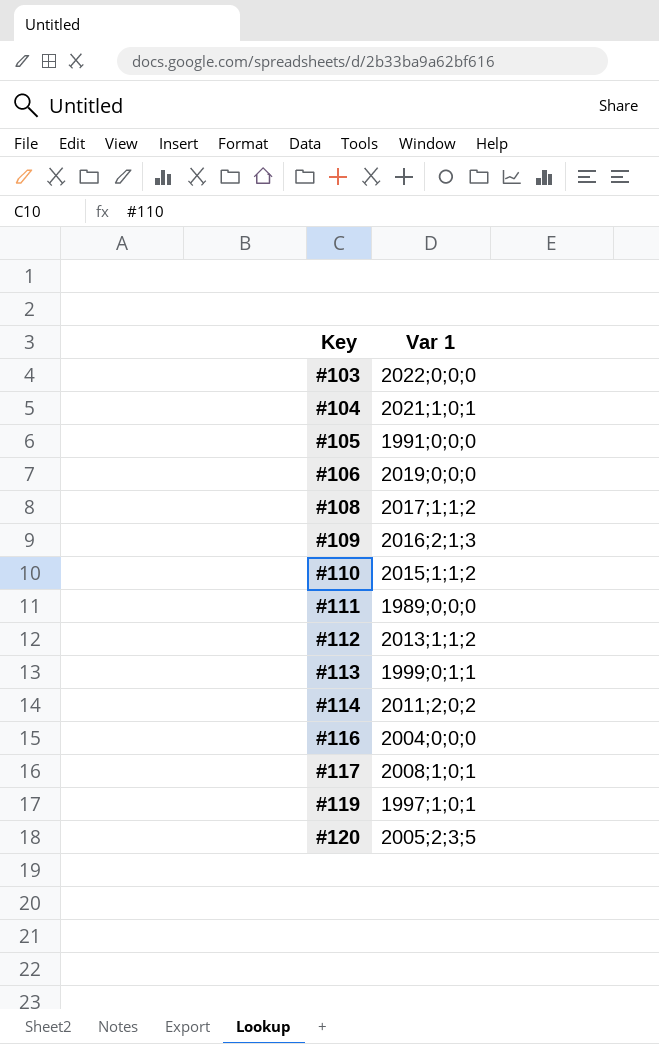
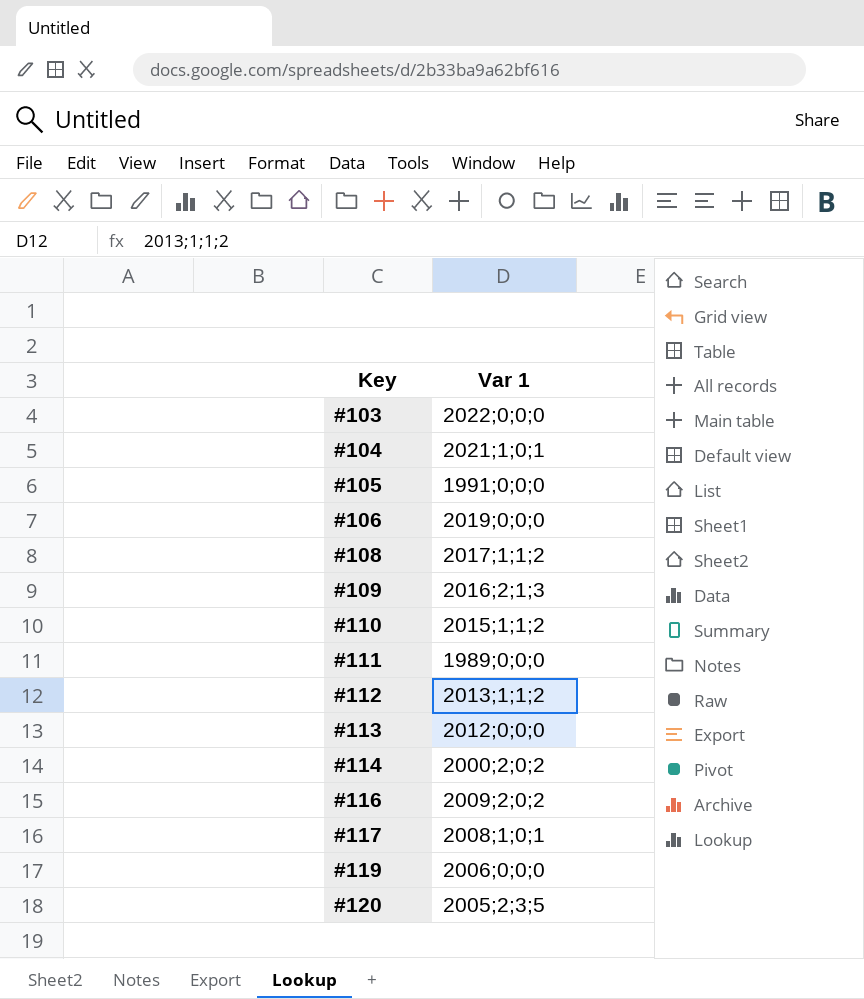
#113 | Var 1: 1999;0;1;1 -> 2012;0;0;0
#114 | Var 1: 2011;2;0;2 -> 2000;2;0;2
#116 | Var 1: 2004;0;0;0 -> 2009;2;0;2
#119 | Var 1: 1997;1;0;1 -> 2006;0;0;0

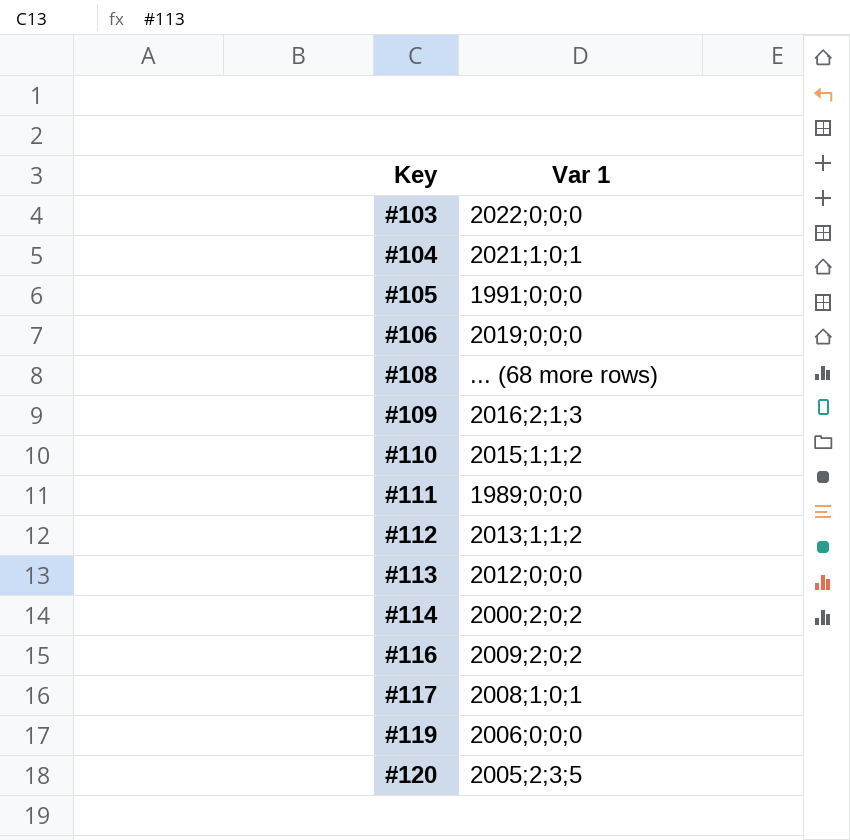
#108 | Var 1: 2017;1;1;2 -> ... (68 more rows)

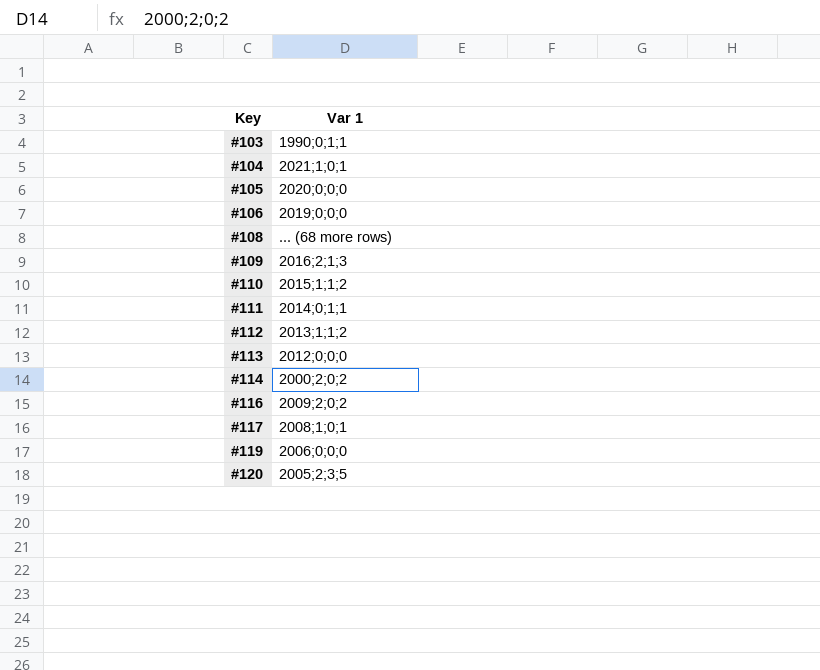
#103 | Var 1: 2022;0;0;0 -> 1990;0;1;1
#105 | Var 1: 1991;0;0;0 -> 2020;0;0;0
#111 | Var 1: 1989;0;0;0 -> 2014;0;1;1

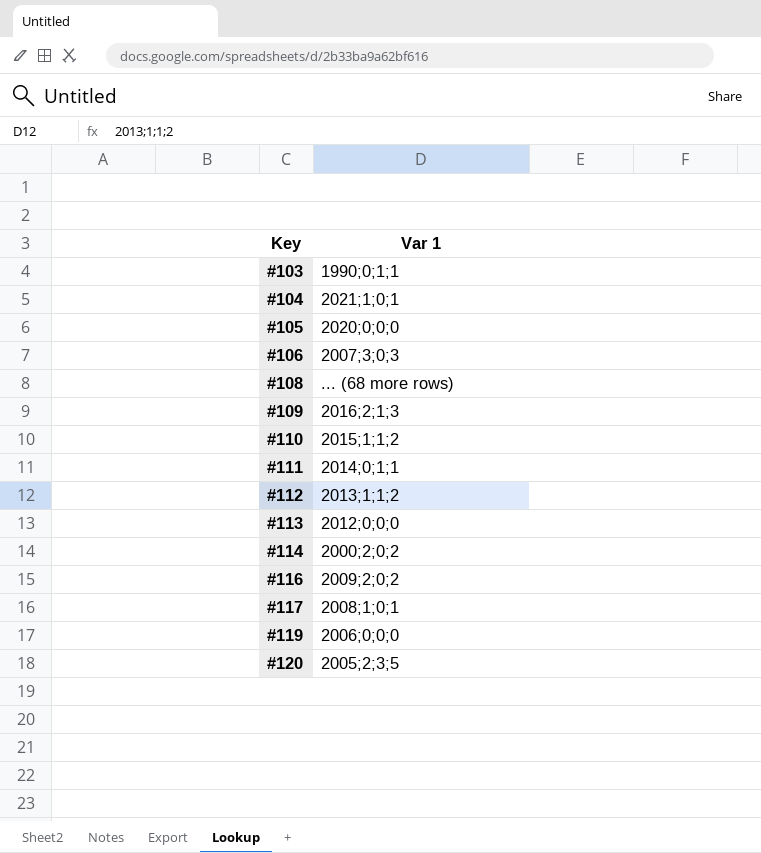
#106 | Var 1: 2019;0;0;0 -> 2007;3;0;3

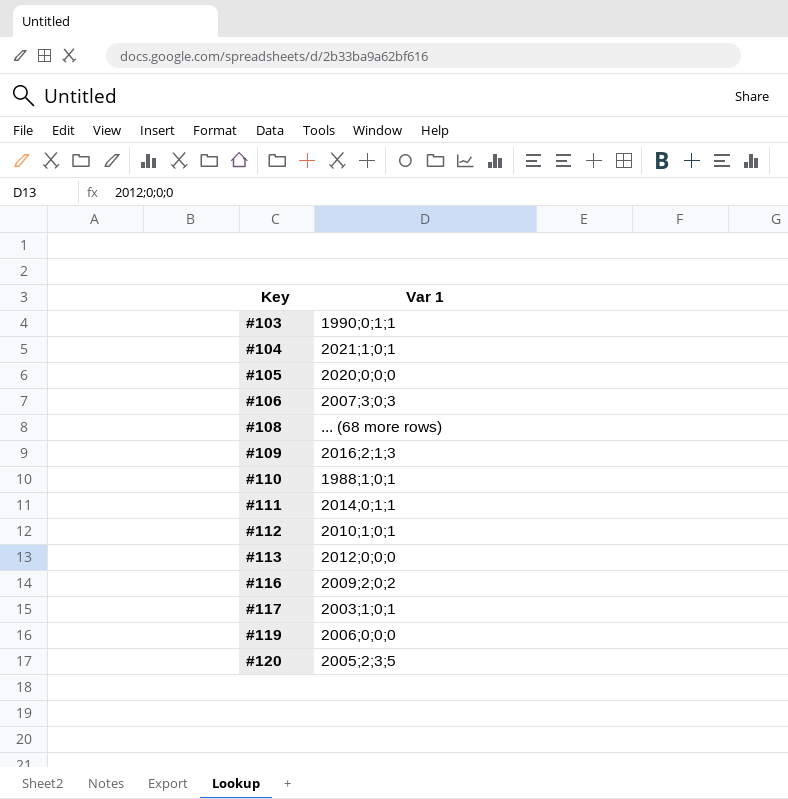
row #114: 2000;2;0;2 -> none
#110 | Var 1: 2015;1;1;2 -> 1988;1;0;1
#112 | Var 1: 2013;1;1;2 -> 2010;1;0;1
#117 | Var 1: 2008;1;0;1 -> 2003;1;0;1

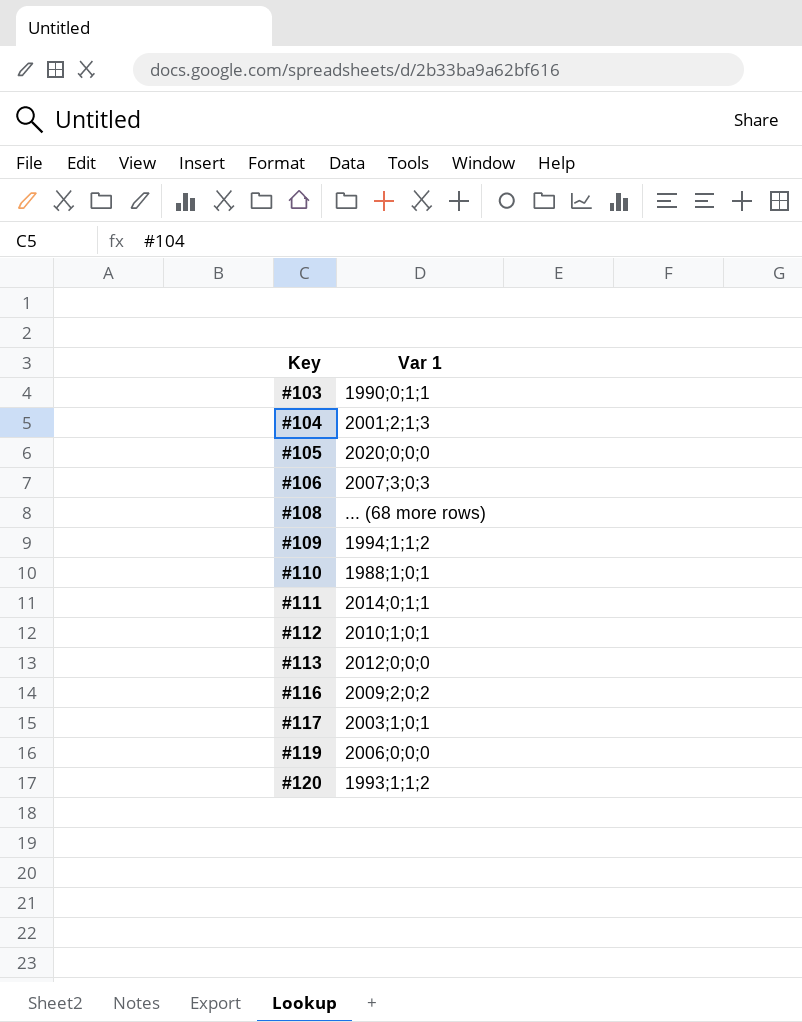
#104 | Var 1: 2021;1;0;1 -> 2001;2;1;3
#109 | Var 1: 2016;2;1;3 -> 1994;1;1;2
#120 | Var 1: 2005;2;3;5 -> 1993;1;1;2

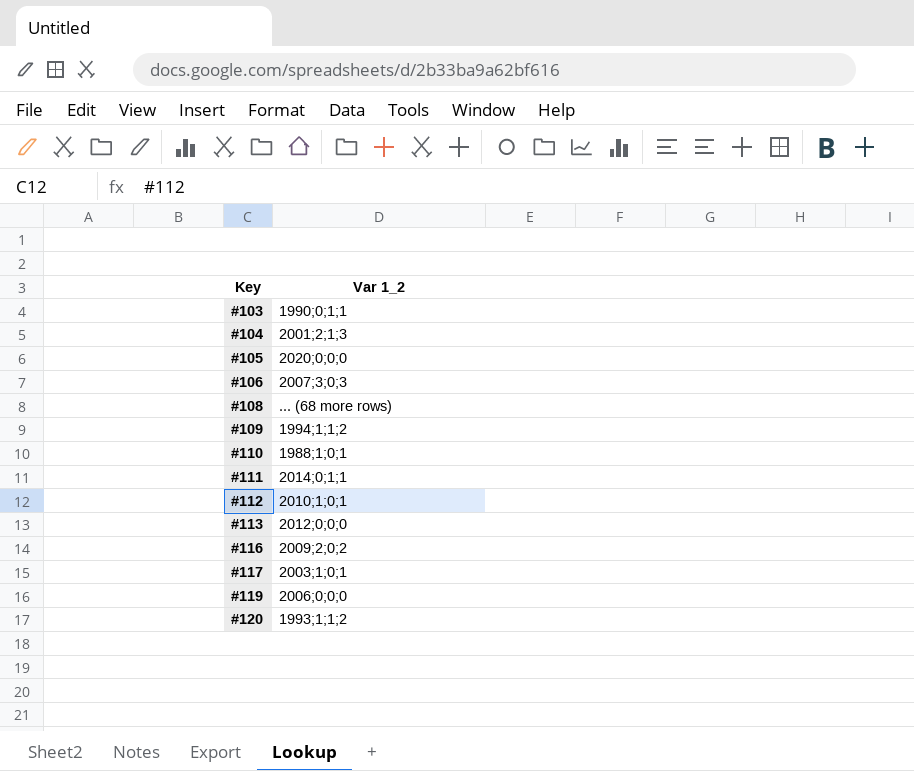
column name: Var 1 -> Var 1_2

